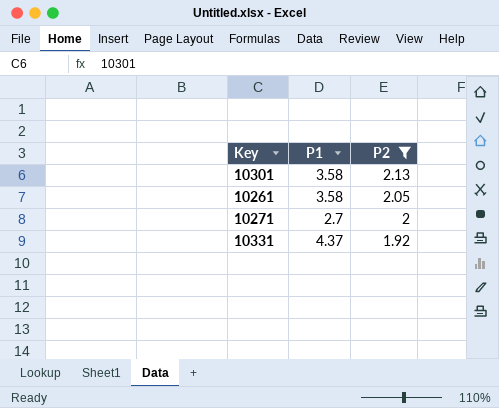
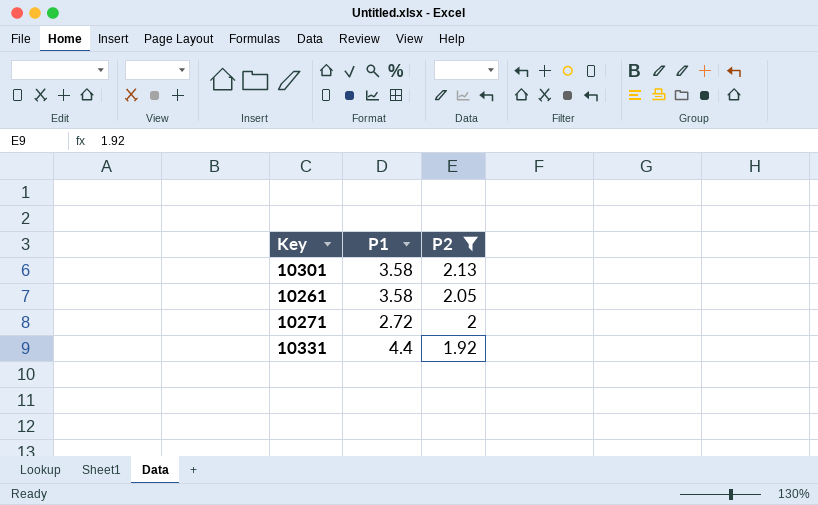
10271 | P1: 2.7 -> 2.72
10331 | P1: 4.37 -> 4.4

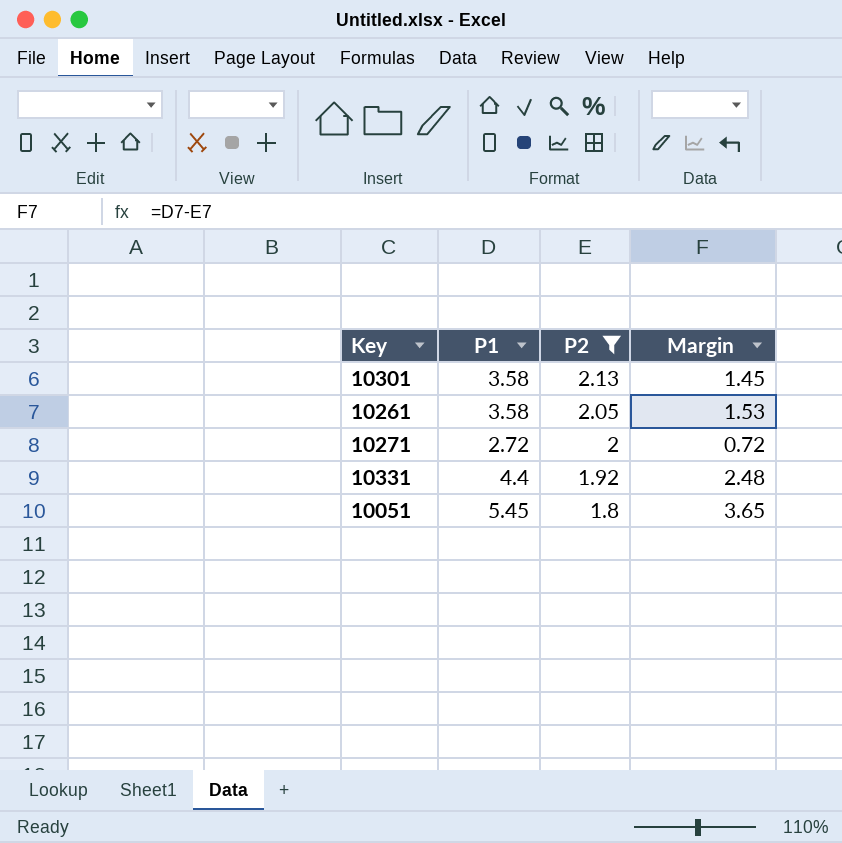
column Margin | formula: none -> [P1] - [P2]
row 10051: none -> 5.45 | 1.8 | 3.65

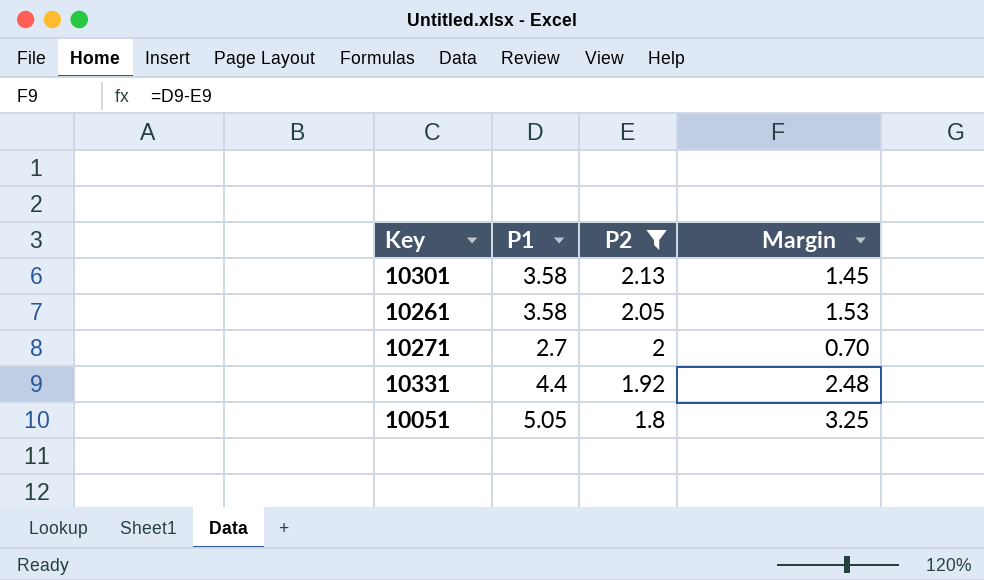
10271 | P1: 2.72 -> 2.7
10271 | Margin: 0.72 -> 0.70
10051 | P1: 5.45 -> 5.05
10051 | Margin: 3.65 -> 3.25

